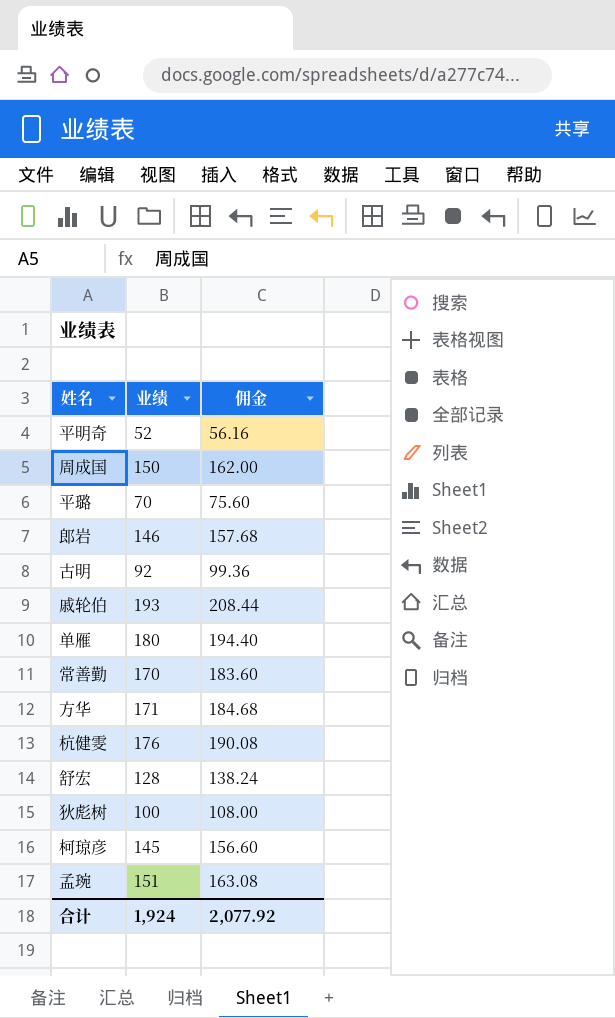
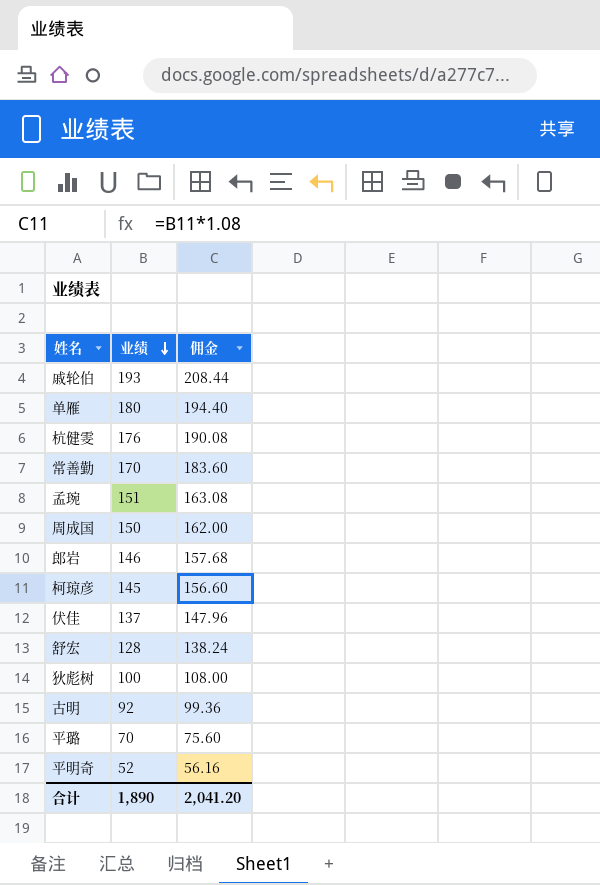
row order: none -> 业绩 descending
row 方华: 171 | 184.68 -> none
row 伏佳: none -> 137 | 147.96
合计 | 业绩: 1,924 -> 1,890
合计 | 佣金: 2,077.92 -> 2,041.20

